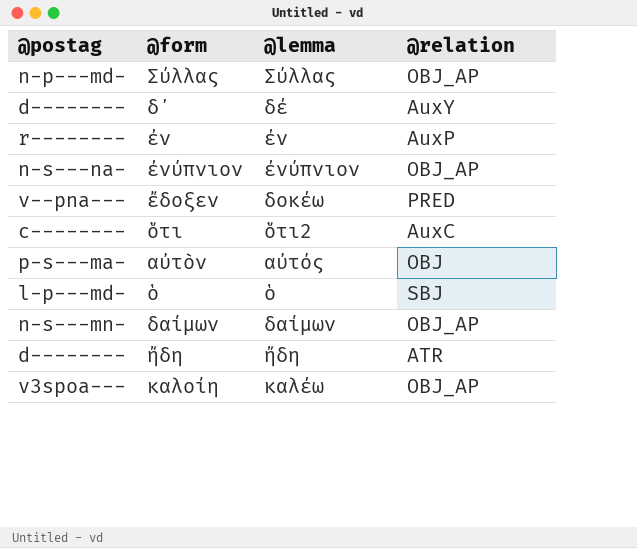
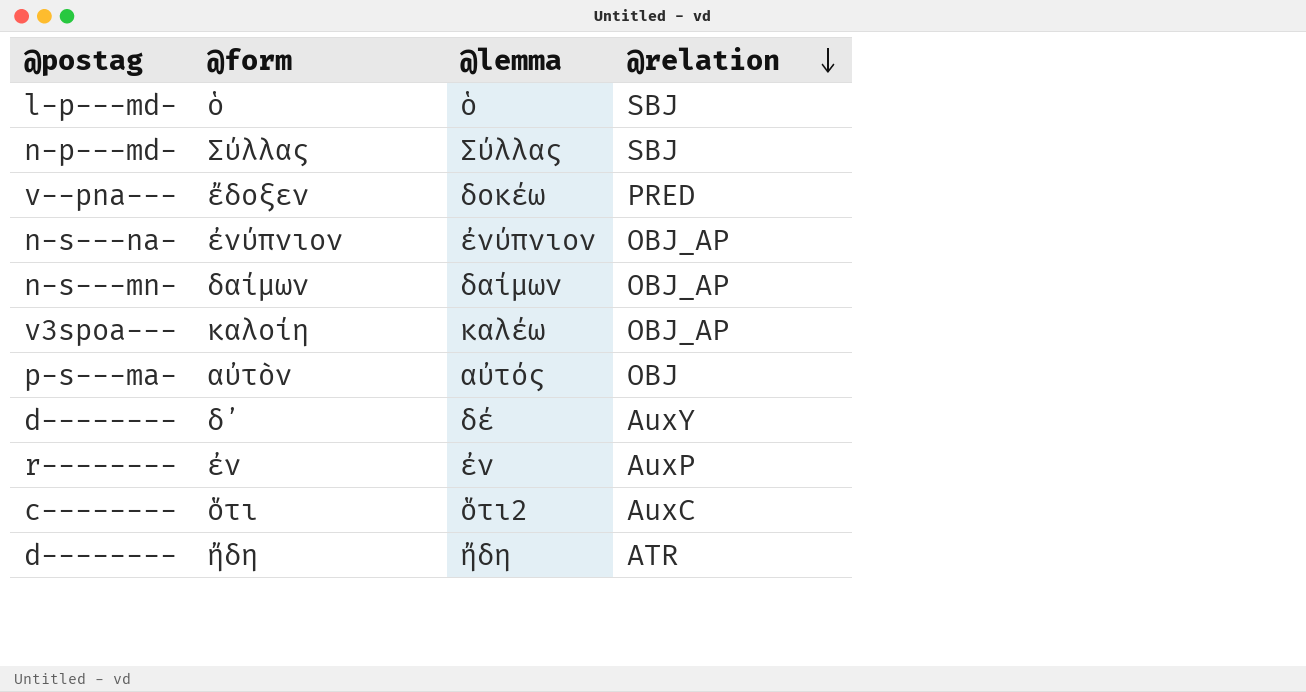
row order: none -> @relation descending
Σύλλας | @relation: OBJ_AP -> SBJ

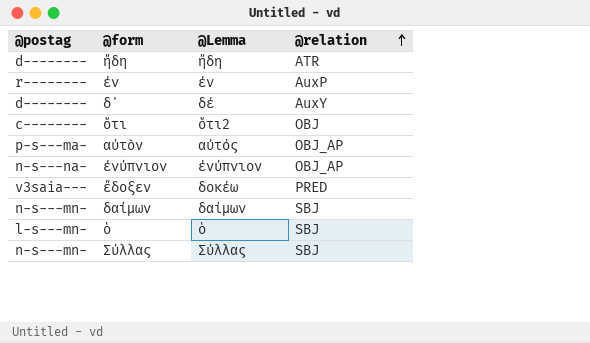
row order: @relation descending -> @relation ascending
column name: @lemma -> @Lemma
row καλοίη: v3spoa--- | καλέω | OBJ_AP -> none
ὅτι | @relation: AuxC -> OBJ
αὐτὸν | @relation: OBJ -> OBJ_AP
ἔδοξεν | @postag: v--pna--- -> v3saia---
δαίμων | @relation: OBJ_AP -> SBJ
ὁ | @postag: l-p---md- -> l-s---mn-
Σύλλας | @postag: n-p---md- -> n-s---mn-

